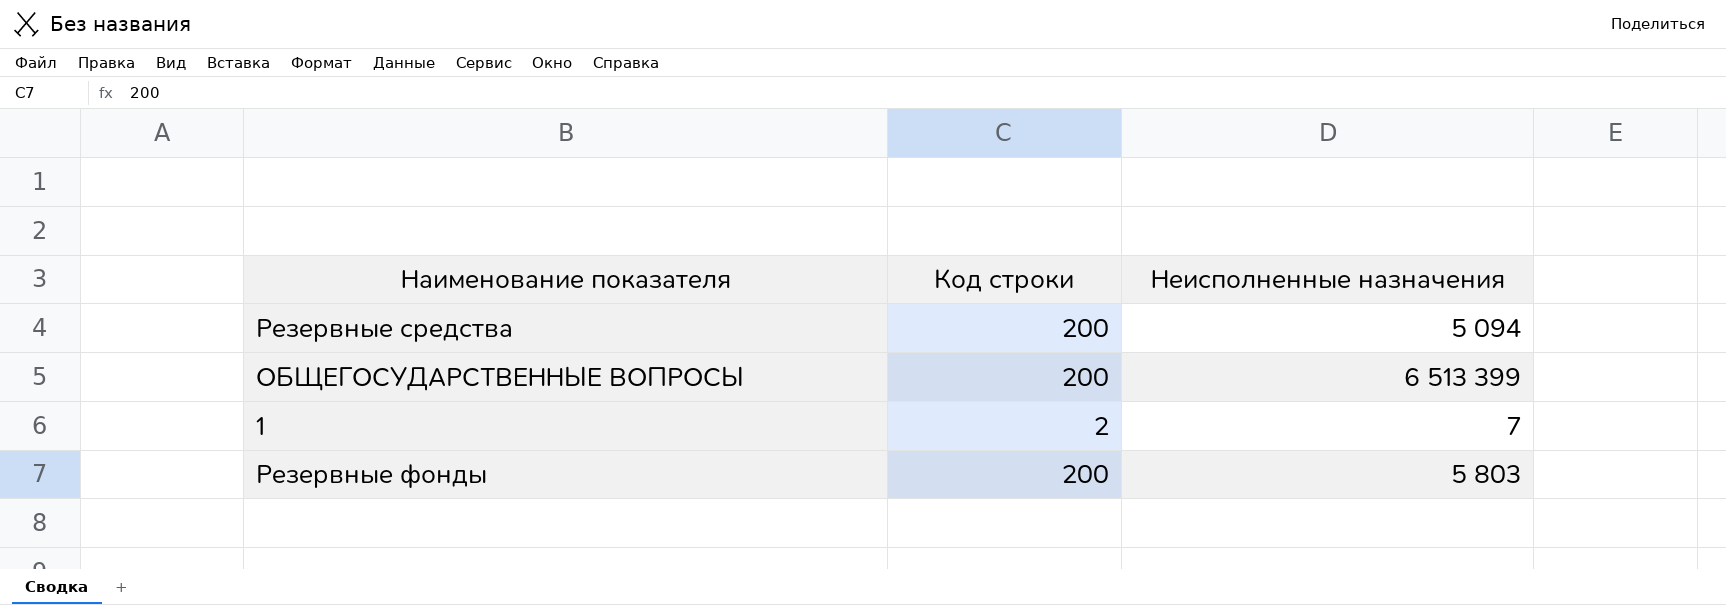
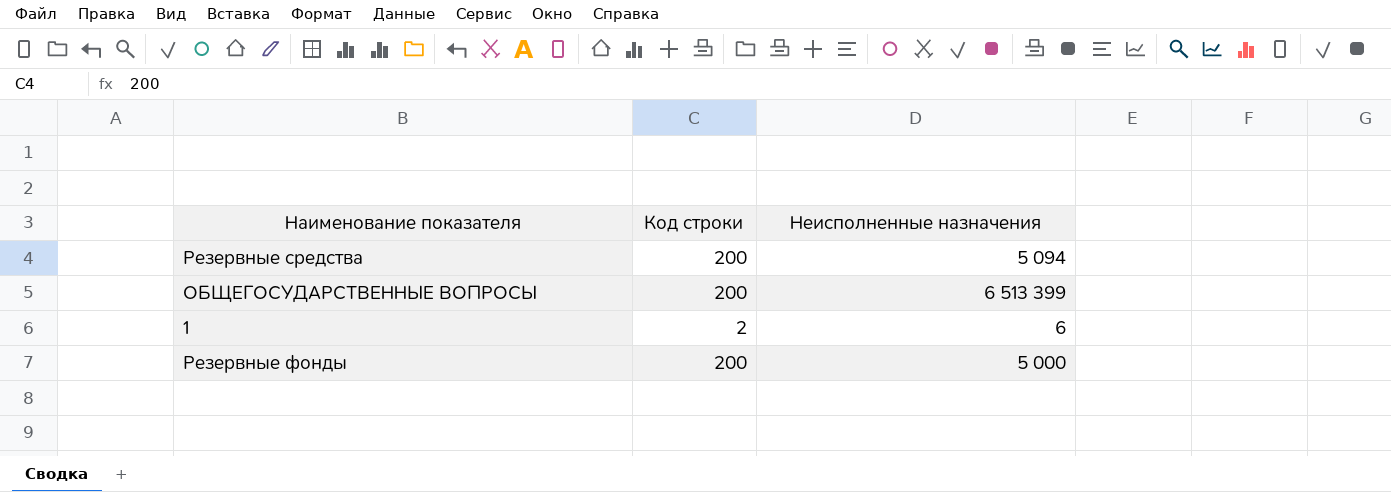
1 | Неисполненные назначения: 7 -> 6
Резервные фонды | Неисполненные назначения: 5 803 -> 5 000

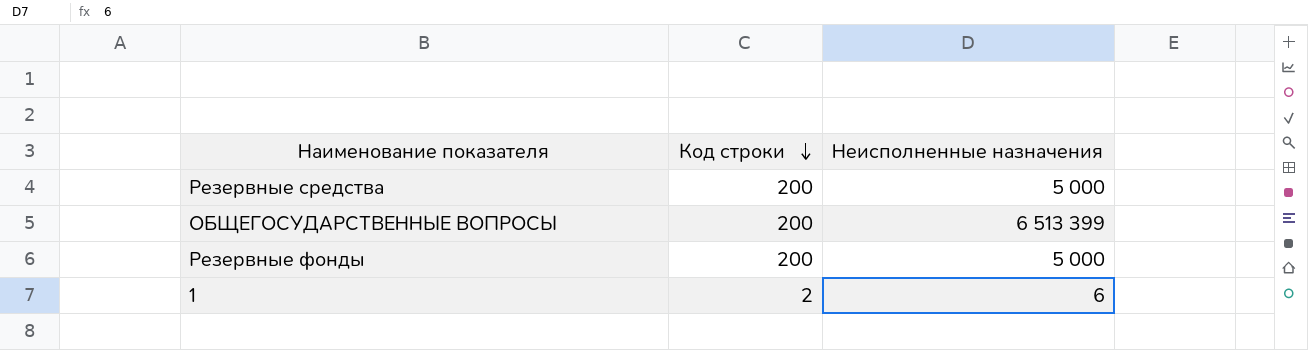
row order: none -> Код строки descending
Резервные средства | Неисполненные назначения: 5 094 -> 5 000

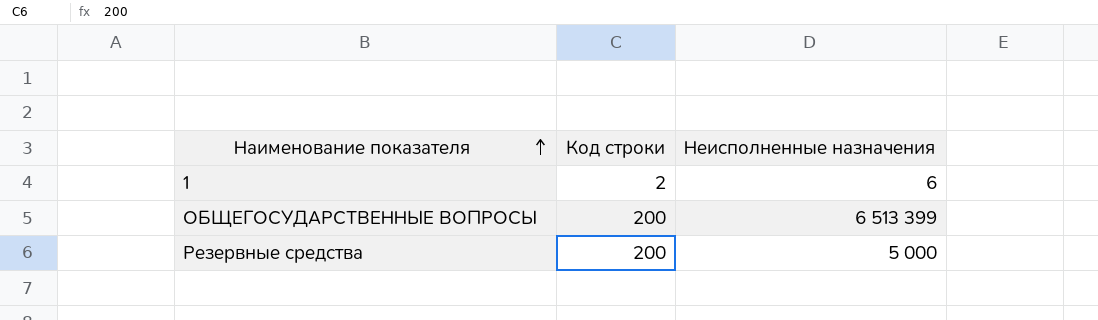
row order: Код строки descending -> Наименование показателя ascending
row Резервные фонды: 200 | 5 000 -> none

